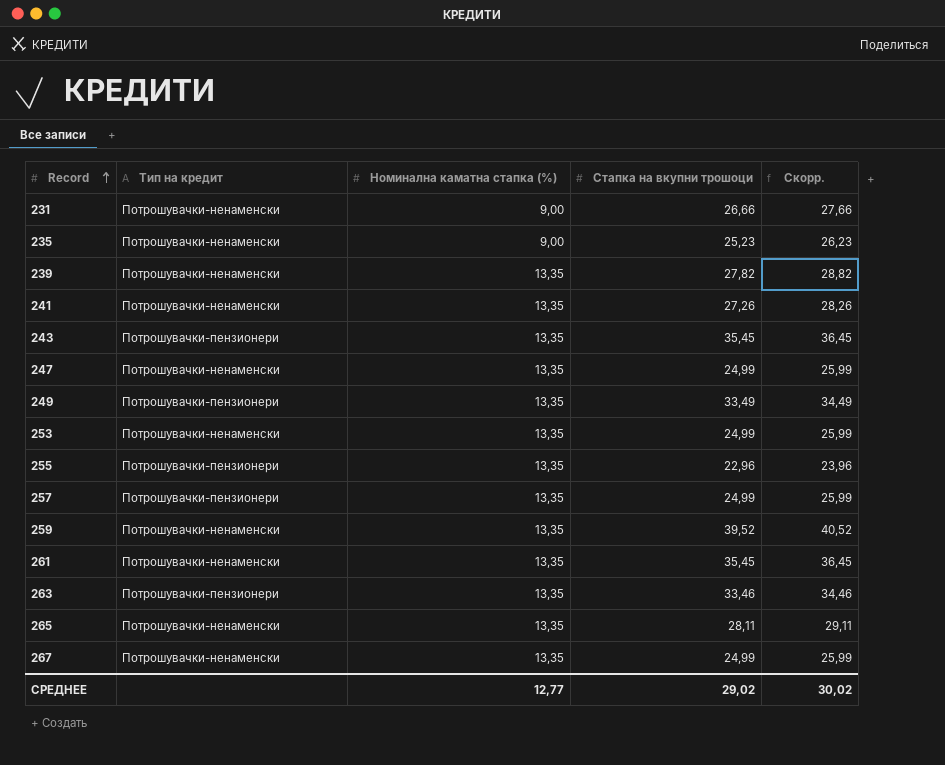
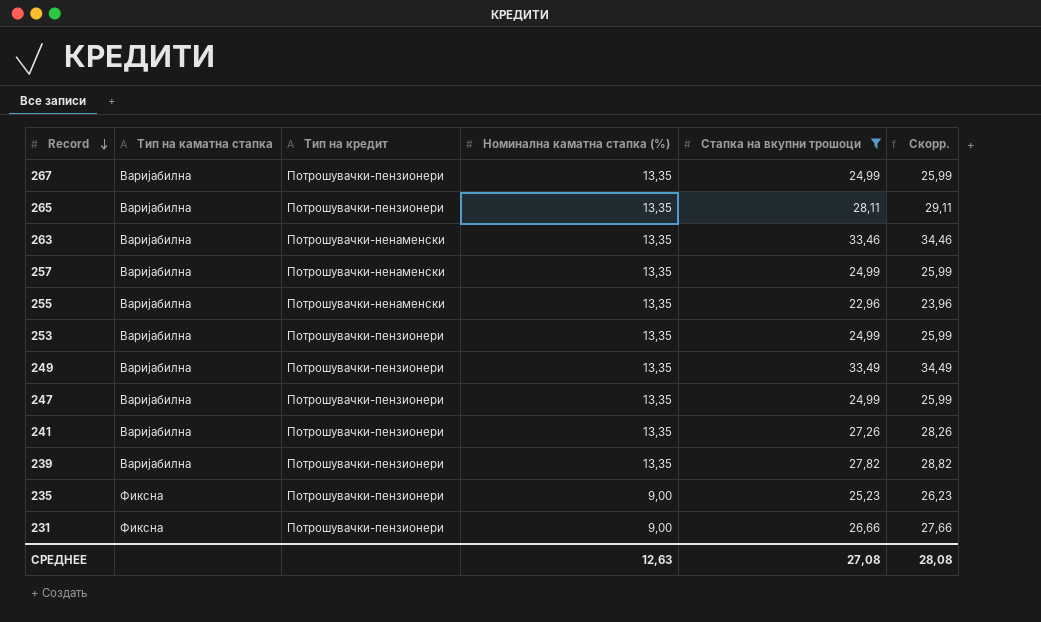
filter: none -> Стапка на вкупни трошоци <= 33,49
row order: Record ascending -> Record descending
column Тип на каматна стапка | position: none -> 2
267 | Тип на кредит: Потрошувачки-ненаменски -> Потрошувачки-пензионери
265 | Тип на кредит: Потрошувачки-ненаменски -> Потрошувачки-пензионери
263 | Тип на кредит: Потрошувачки-пензионери -> Потрошувачки-ненаменски
257 | Тип на кредит: Потрошувачки-пензионери -> Потрошувачки-ненаменски
255 | Тип на кредит: Потрошувачки-пензионери -> Потрошувачки-ненаменски
253 | Тип на кредит: Потрошувачки-ненаменски -> Потрошувачки-пензионери
247 | Тип на кредит: Потрошувачки-ненаменски -> Потрошувачки-пензионери
241 | Тип на кредит: Потрошувачки-ненаменски -> Потрошувачки-пензионери
239 | Тип на кредит: Потрошувачки-ненаменски -> Потрошувачки-пензионери
235 | Тип на кредит: Потрошувачки-ненаменски -> Потрошувачки-пензионери
231 | Тип на кредит: Потрошувачки-ненаменски -> Потрошувачки-пензионери
СРЕДНЕЕ | Номинална каматна стапка (%): 12,77 -> 12,63
СРЕДНЕЕ | Стапка на вкупни трошоци: 29,02 -> 27,08
СРЕДНЕЕ | Скорр.: 30,02 -> 28,08

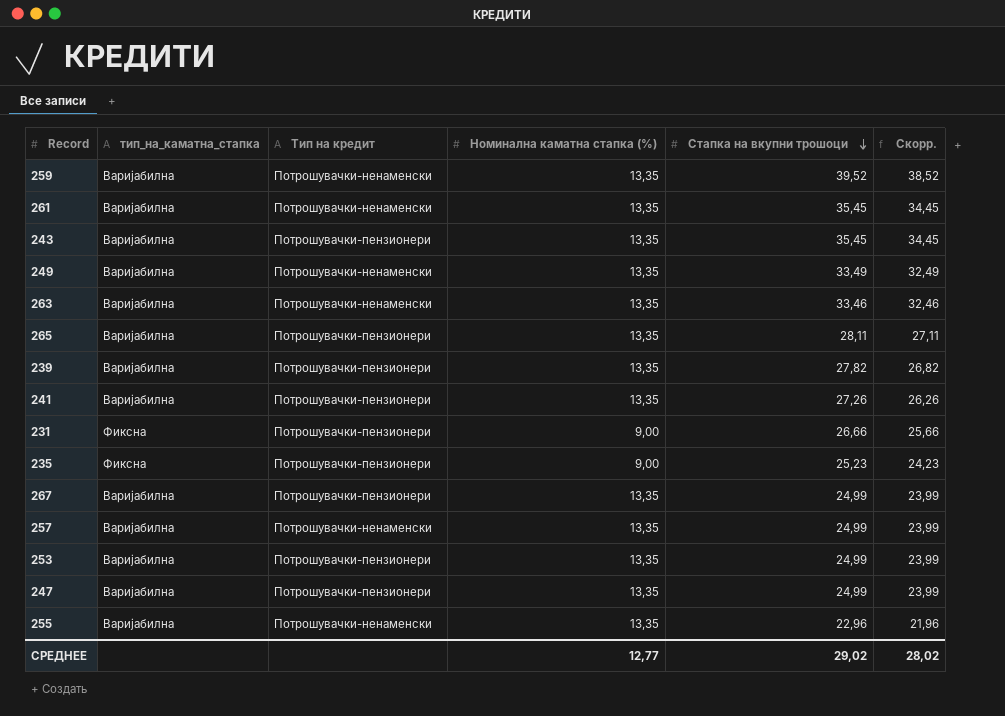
filter: Стапка на вкупни трошоци <= 33,49 -> none
row order: Record descending -> Стапка на вкупни трошоци descending
column name: Тип на каматна стапка -> тип_на_каматна_стапка
column Скорр. | formula: [Стапка на вкупни трошоци] + 1 -> [Стапка на вкупни трошоци] - 1
249 | Тип на кредит: Потрошувачки-пензионери -> Потрошувачки-ненаменски
СРЕДНЕЕ | Номинална каматна стапка (%): 12,63 -> 12,77
СРЕДНЕЕ | Стапка на вкупни трошоци: 27,08 -> 29,02
СРЕДНЕЕ | Скорр.: 28,08 -> 28,02

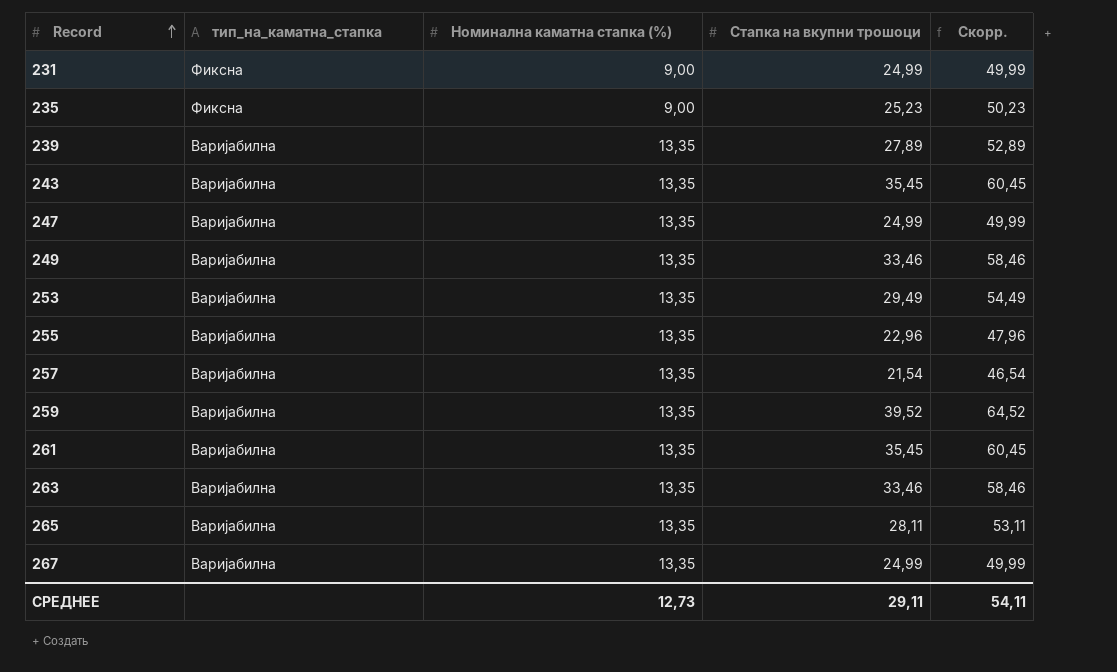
row order: Стапка на вкупни трошоци descending -> Record ascending
column Тип на кредит | position: 3 -> none
column Скорр. | formula: [Стапка на вкупни трошоци] - 1 -> [Стапка на вкупни трошоци] + 25
row 241: Варијабилна | Потрошувачки-пензионери | 13,35 | 27,26 | 26,26 -> none
231 | Стапка на вкупни трошоци: 26,66 -> 24,99
239 | Стапка на вкупни трошоци: 27,82 -> 27,89
249 | Стапка на вкупни трошоци: 33,49 -> 33,46
253 | Стапка на вкупни трошоци: 24,99 -> 29,49
257 | Стапка на вкупни трошоци: 24,99 -> 21,54
СРЕДНЕЕ | Номинална каматна стапка (%): 12,77 -> 12,73
СРЕДНЕЕ | Стапка на вкупни трошоци: 29,02 -> 29,11
СРЕДНЕЕ | Скорр.: 28,02 -> 54,11

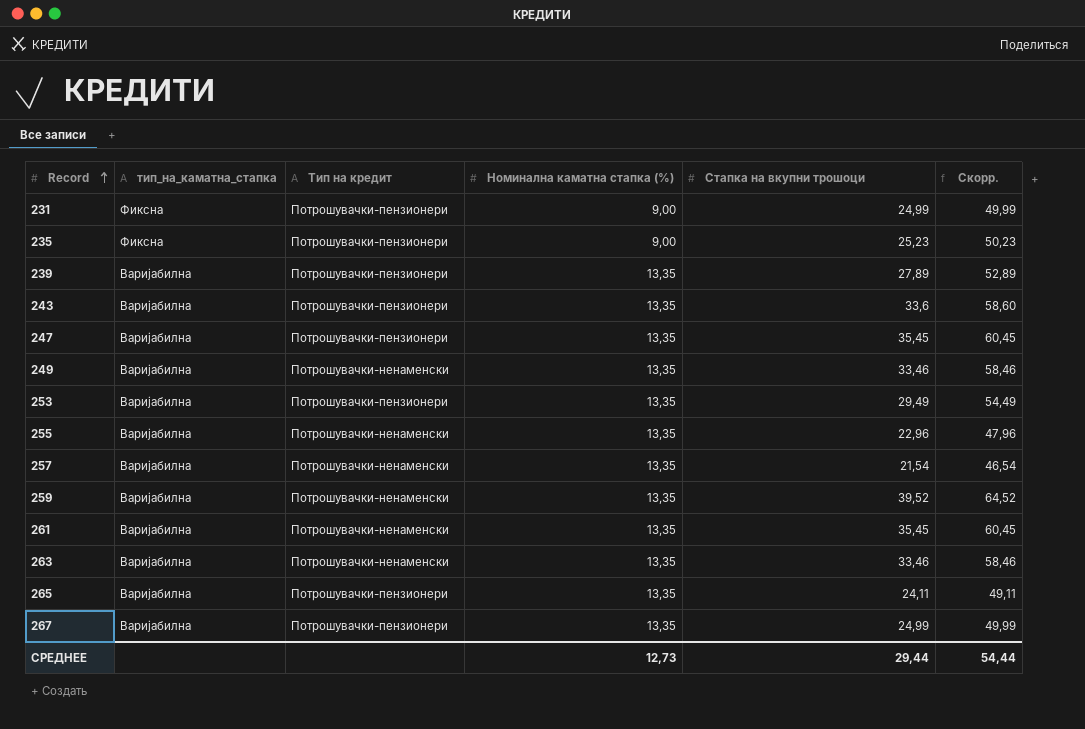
column Тип на кредит | position: none -> 3
243 | Стапка на вкупни трошоци: 35,45 -> 33,6
243 | Скорр.: 60,45 -> 58,60
247 | Стапка на вкупни трошоци: 24,99 -> 35,45
247 | Скорр.: 49,99 -> 60,45
265 | Стапка на вкупни трошоци: 28,11 -> 24,11
265 | Скорр.: 53,11 -> 49,11
СРЕДНЕЕ | Стапка на вкупни трошоци: 29,11 -> 29,44
СРЕДНЕЕ | Скорр.: 54,11 -> 54,44

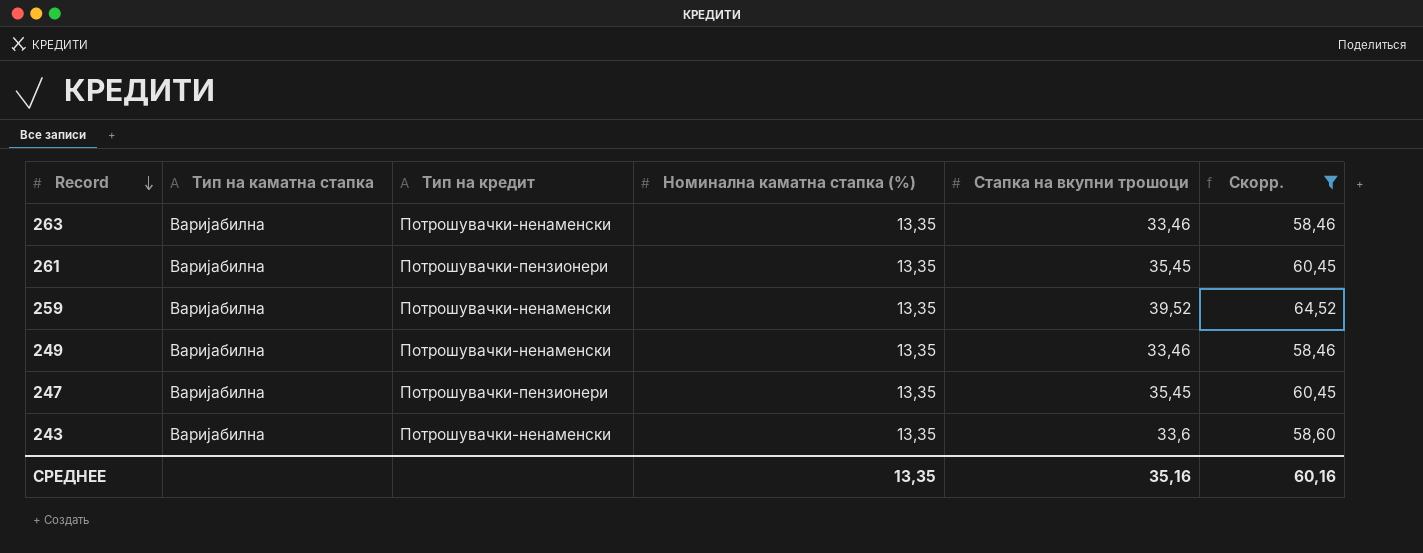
filter: none -> Скорр. >= 58,46
row order: Record ascending -> Record descending
column name: тип_на_каматна_стапка -> Тип на каматна стапка
261 | Тип на кредит: Потрошувачки-ненаменски -> Потрошувачки-пензионери
243 | Тип на кредит: Потрошувачки-пензионери -> Потрошувачки-ненаменски
СРЕДНЕЕ | Номинална каматна стапка (%): 12,73 -> 13,35
СРЕДНЕЕ | Стапка на вкупни трошоци: 29,44 -> 35,16
СРЕДНЕЕ | Скорр.: 54,44 -> 60,16

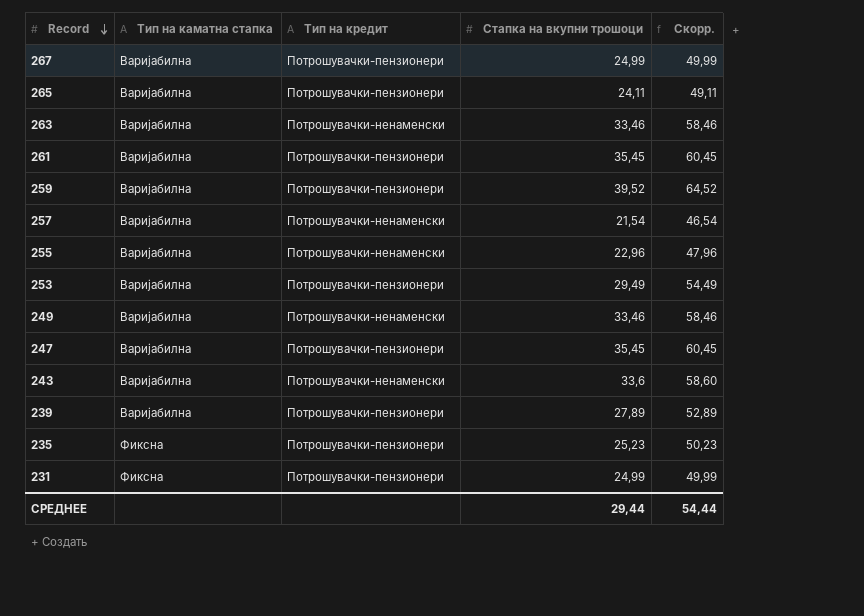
filter: Скорр. >= 58,46 -> none
column Номинална каматна стапка (%) | position: 4 -> none
259 | Тип на кредит: Потрошувачки-ненаменски -> Потрошувачки-пензионери
СРЕДНЕЕ | Стапка на вкупни трошоци: 35,16 -> 29,44
СРЕДНЕЕ | Скорр.: 60,16 -> 54,44

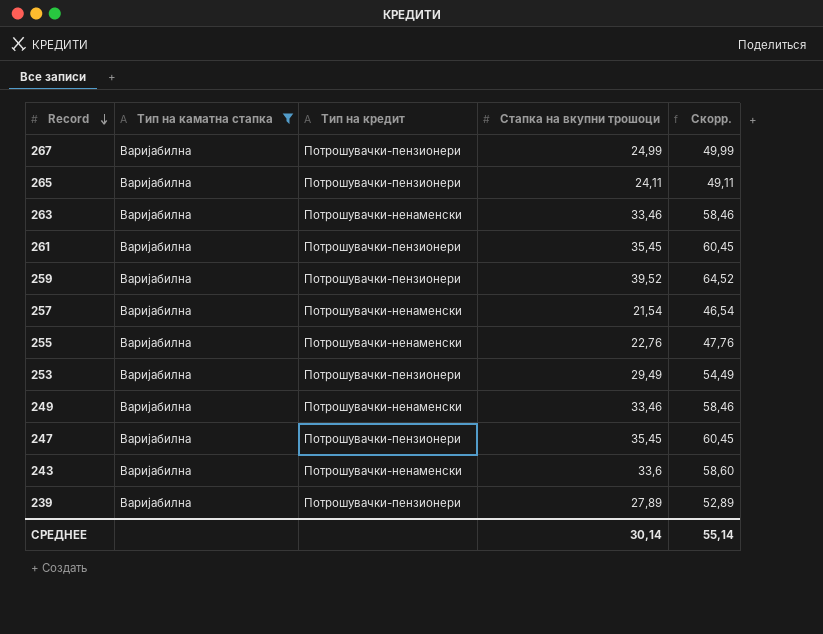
filter: none -> Тип на каматна стапка = Варијабилна
255 | Стапка на вкупни трошоци: 22,96 -> 22,76
255 | Скорр.: 47,96 -> 47,76
СРЕДНЕЕ | Стапка на вкупни трошоци: 29,44 -> 30,14
СРЕДНЕЕ | Скорр.: 54,44 -> 55,14

